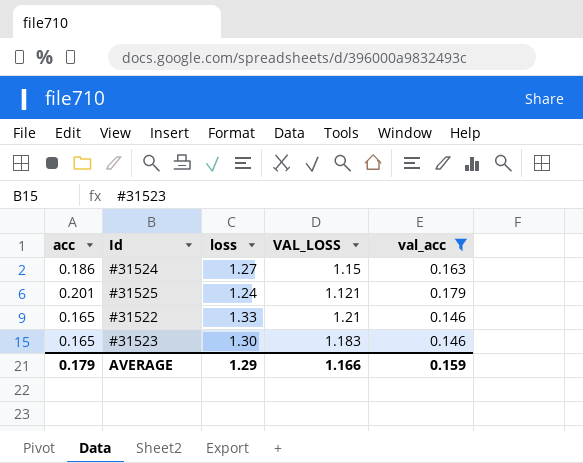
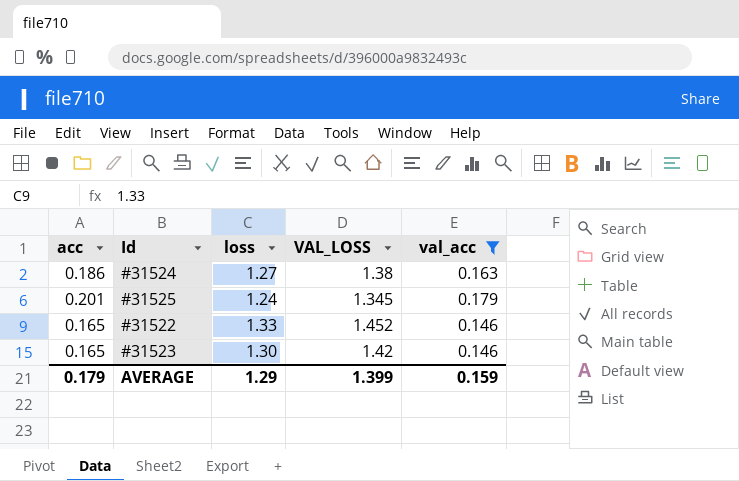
#31524 | VAL_LOSS: 1.15 -> 1.38
#31525 | VAL_LOSS: 1.121 -> 1.345
#31522 | VAL_LOSS: 1.21 -> 1.452
#31523 | VAL_LOSS: 1.183 -> 1.42
AVERAGE | VAL_LOSS: 1.166 -> 1.399

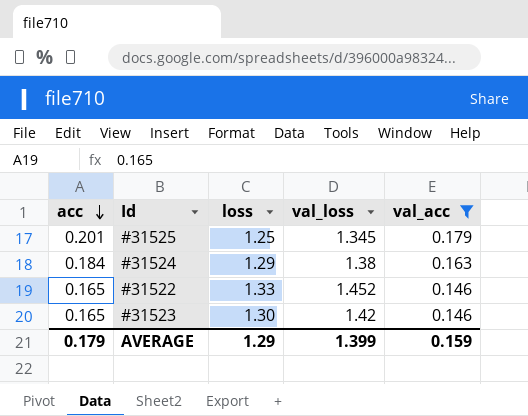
row order: none -> acc descending
column name: VAL_LOSS -> val_loss
#31525 | loss: 1.24 -> 1.25
#31524 | acc: 0.186 -> 0.184
#31524 | loss: 1.27 -> 1.29

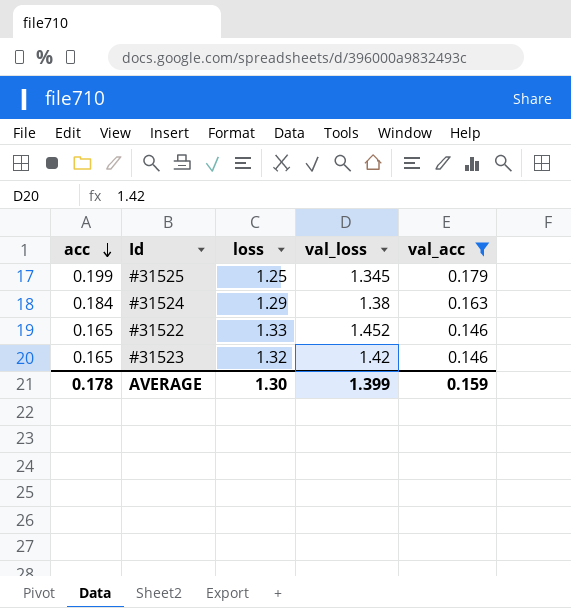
#31525 | acc: 0.201 -> 0.199
#31523 | loss: 1.30 -> 1.32
AVERAGE | acc: 0.179 -> 0.178
AVERAGE | loss: 1.29 -> 1.30

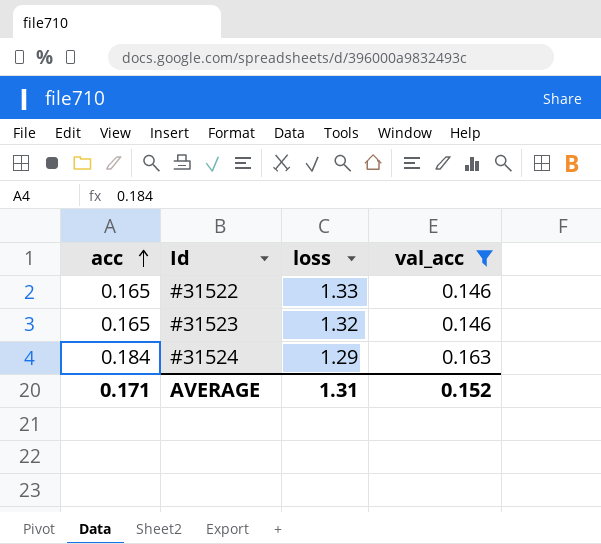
row order: acc descending -> acc ascending
column val_loss | position: 4 -> none
row #31525: 0.199 | 1.25 | 1.345 | 0.179 -> none
AVERAGE | acc: 0.178 -> 0.171
AVERAGE | loss: 1.30 -> 1.31
AVERAGE | val_acc: 0.159 -> 0.152

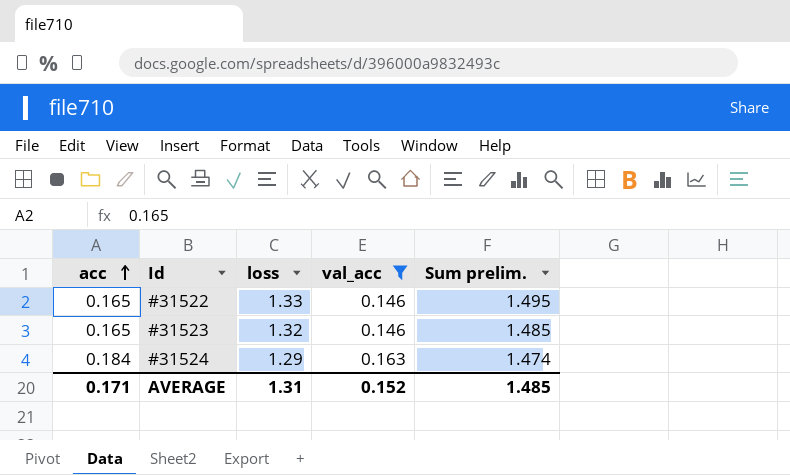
column Sum prelim. | formula: none -> [acc] + [loss]

